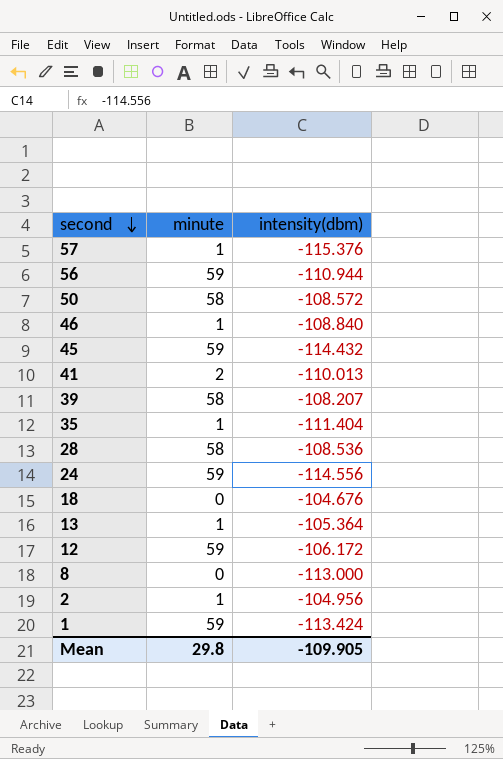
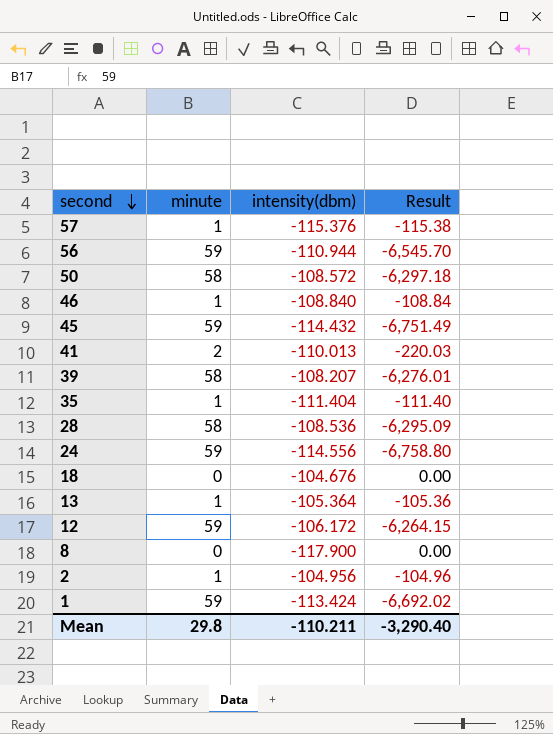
column Result | formula: none -> [minute] * [intensity(dbm)]
8 | intensity(dbm): -113.000 -> -117.900
Mean | intensity(dbm): -109.905 -> -110.211

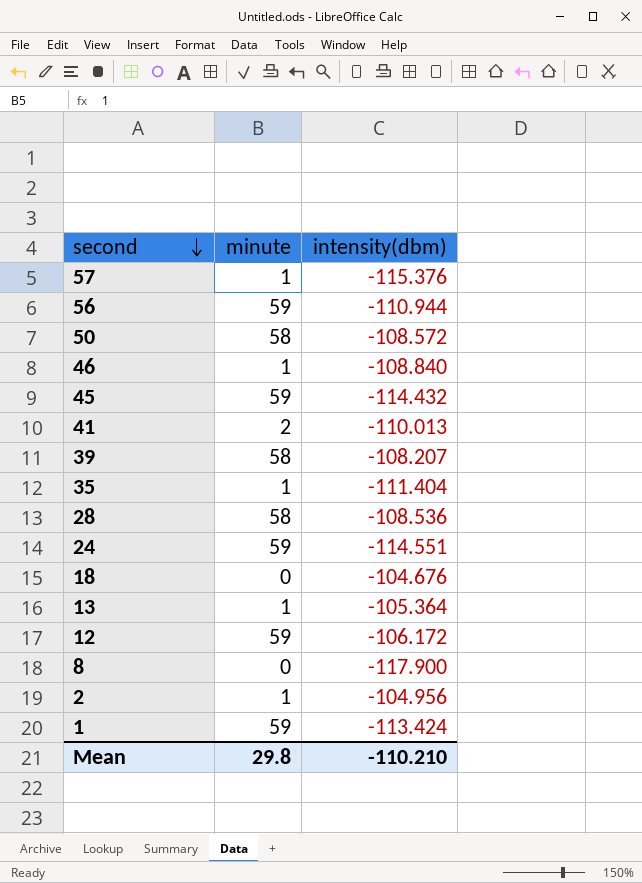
column Result | formula: [minute] * [intensity(dbm)] -> none
24 | intensity(dbm): -114.556 -> -114.551
Mean | intensity(dbm): -110.211 -> -110.210

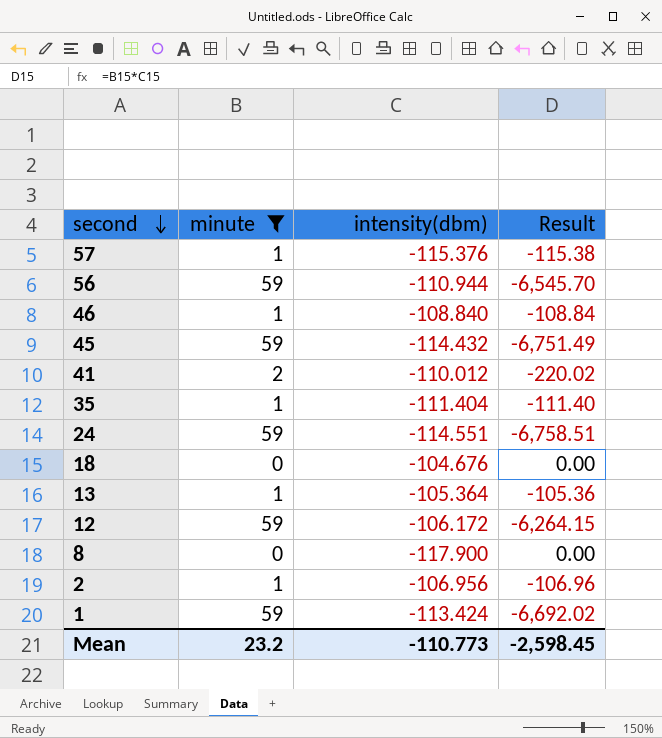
filter: none -> minute != 58
column Result | formula: none -> [minute] * [intensity(dbm)]
41 | intensity(dbm): -110.013 -> -110.012
2 | intensity(dbm): -104.956 -> -106.956
Mean | minute: 29.8 -> 23.2
Mean | intensity(dbm): -110.210 -> -110.773

